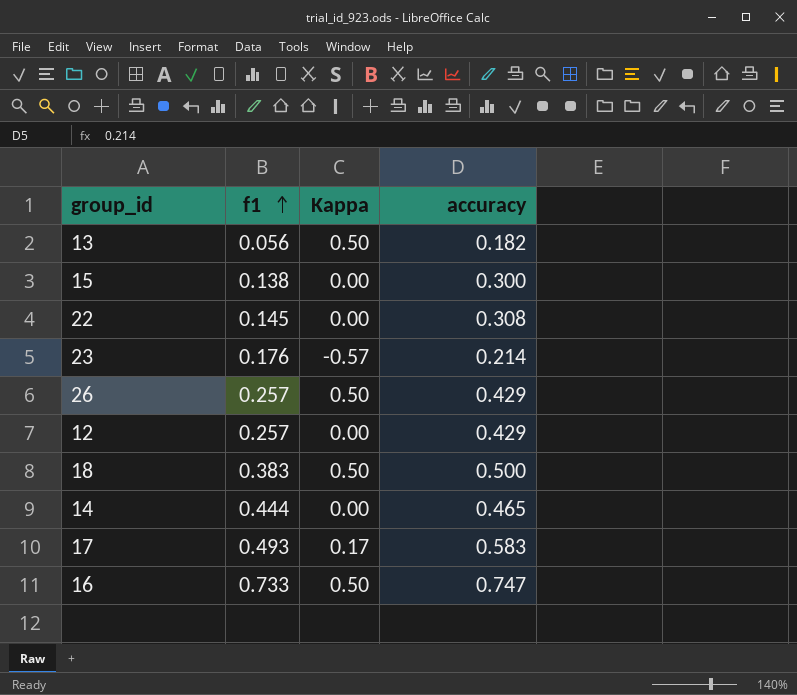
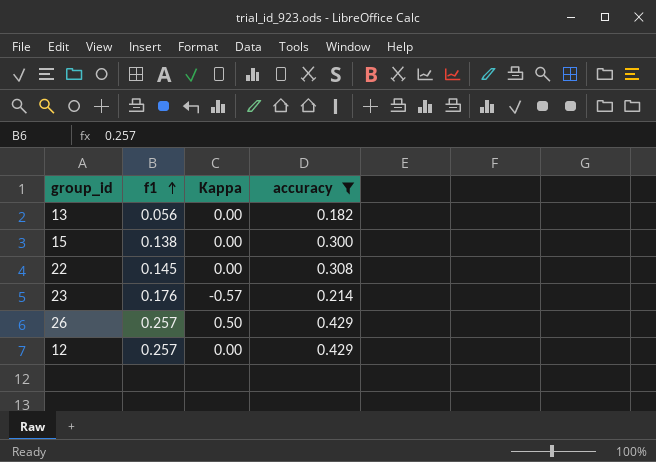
filter: none -> accuracy <= 0.429
13 | Kappa: 0.50 -> 0.00

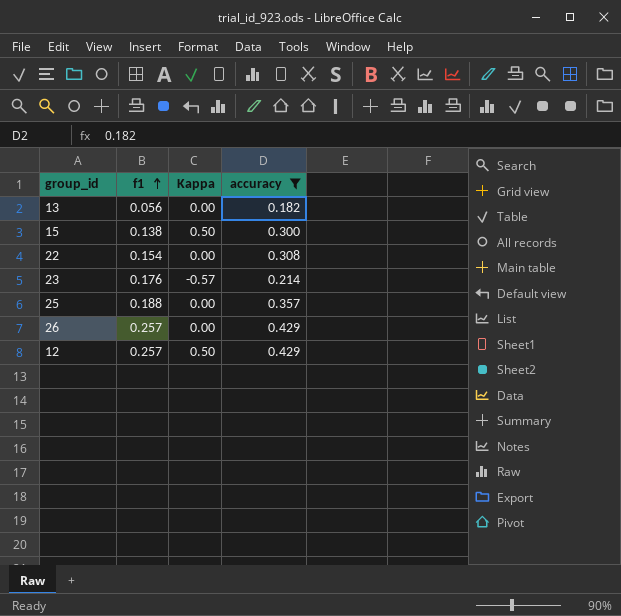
15 | Kappa: 0.00 -> 0.50
22 | f1: 0.145 -> 0.154
row 25: none -> 0.188 | 0.00 | 0.357
26 | Kappa: 0.50 -> 0.00
12 | Kappa: 0.00 -> 0.50

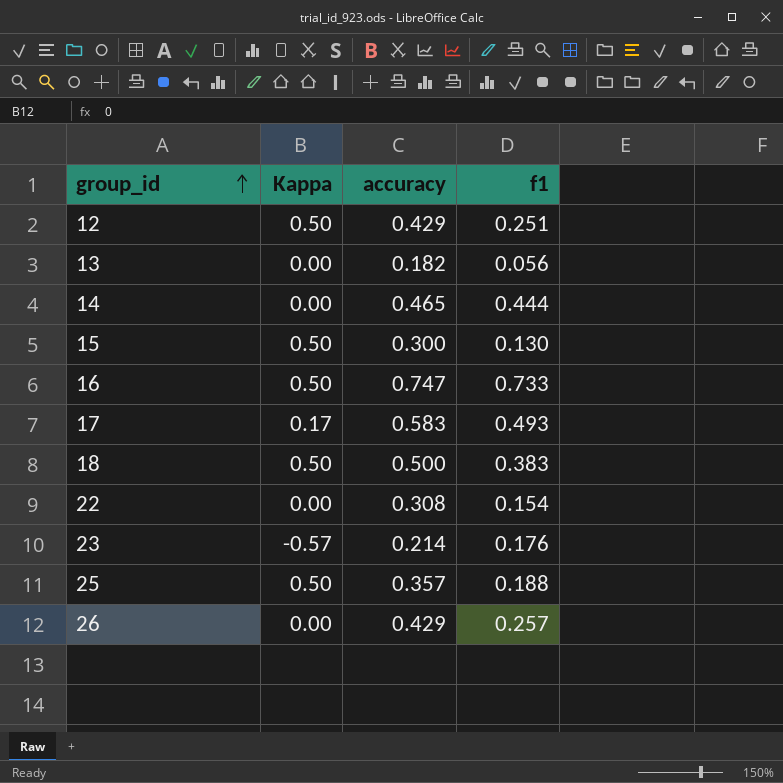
filter: accuracy <= 0.429 -> none
row order: f1 ascending -> group_id ascending
column f1 | position: 2 -> 4
12 | f1: 0.257 -> 0.251
15 | f1: 0.138 -> 0.130
25 | Kappa: 0.00 -> 0.50

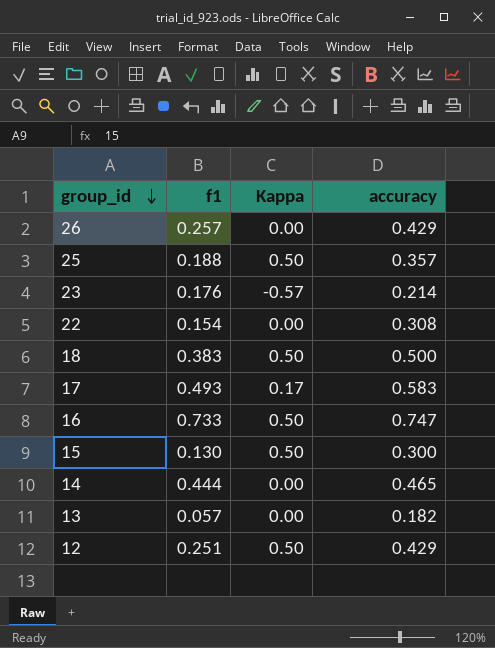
row order: group_id ascending -> group_id descending
column f1 | position: 4 -> 2
13 | f1: 0.056 -> 0.057

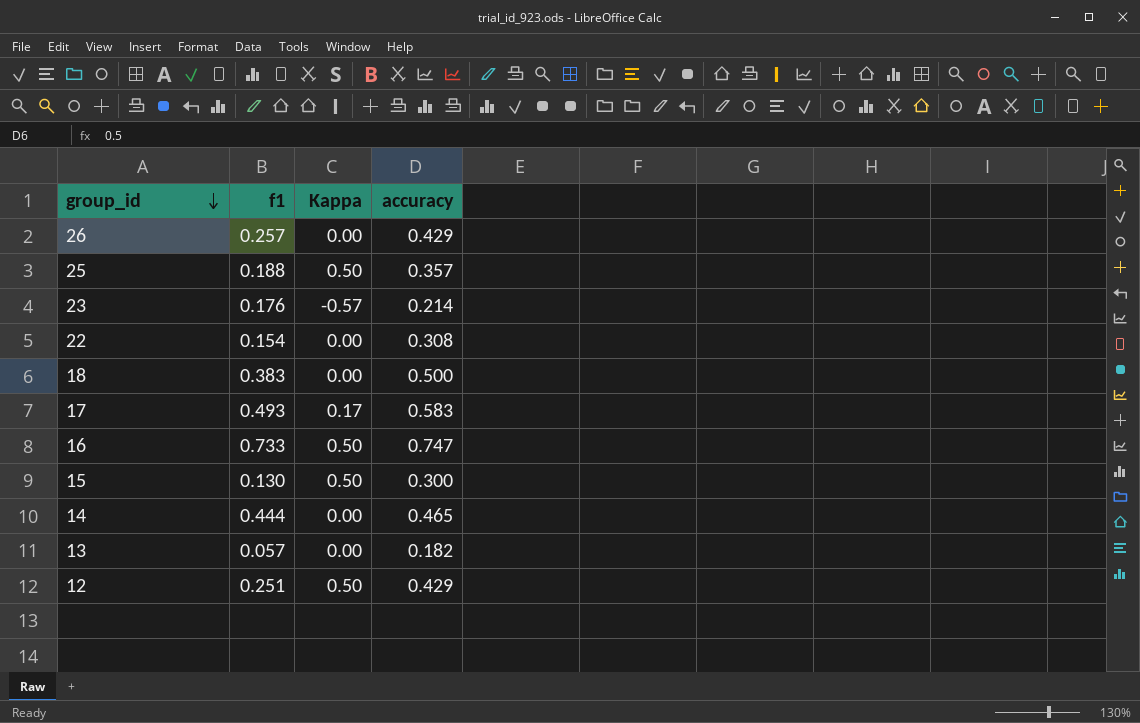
18 | Kappa: 0.50 -> 0.00

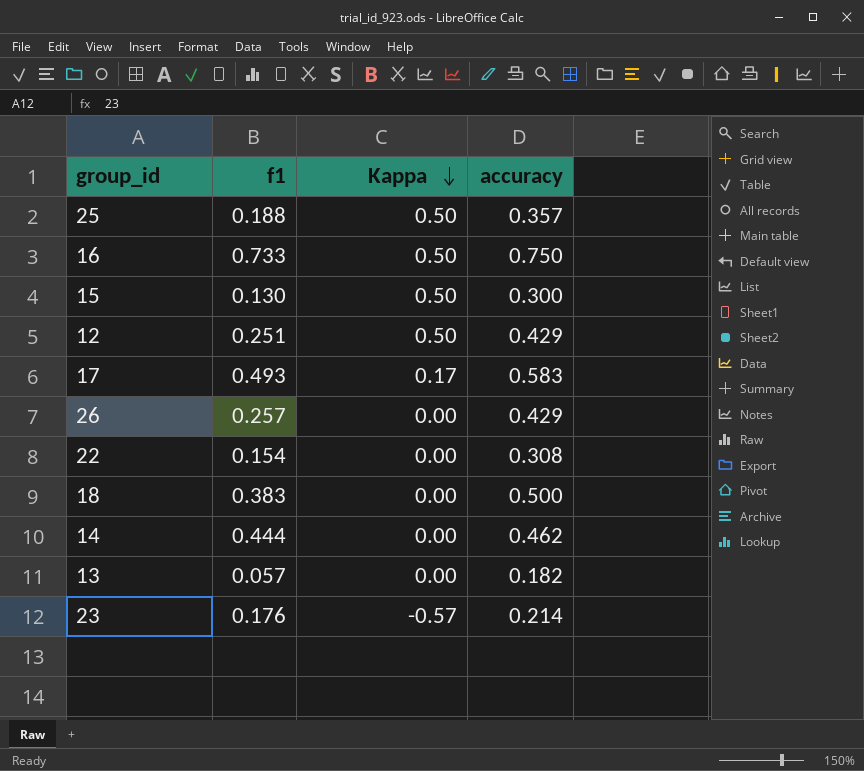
row order: group_id descending -> Kappa descending
16 | accuracy: 0.747 -> 0.750
14 | accuracy: 0.465 -> 0.462

